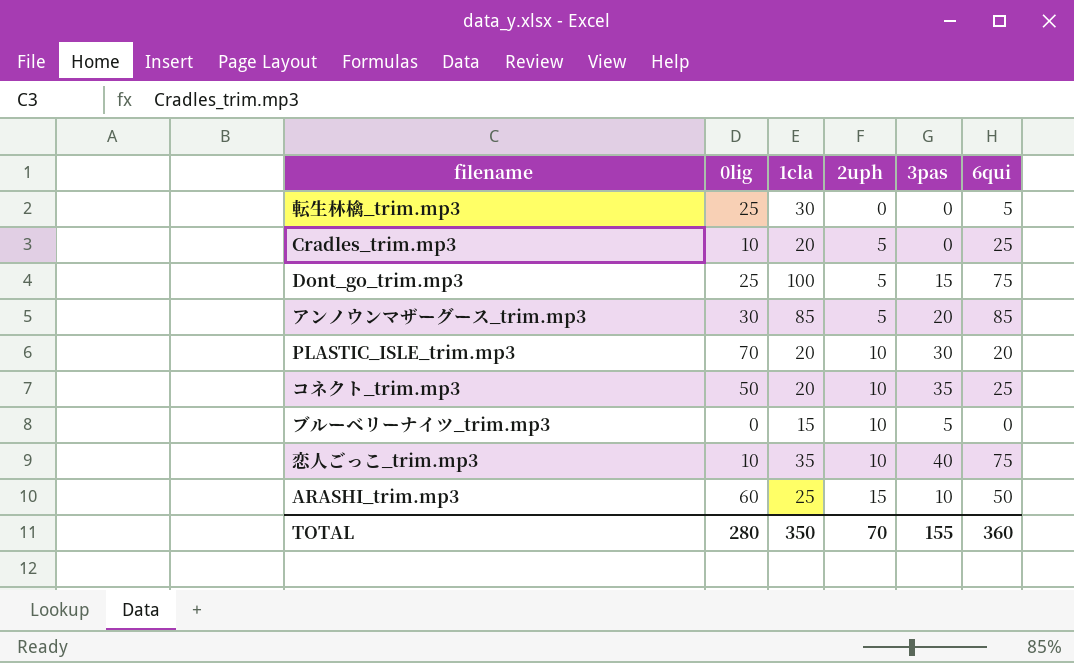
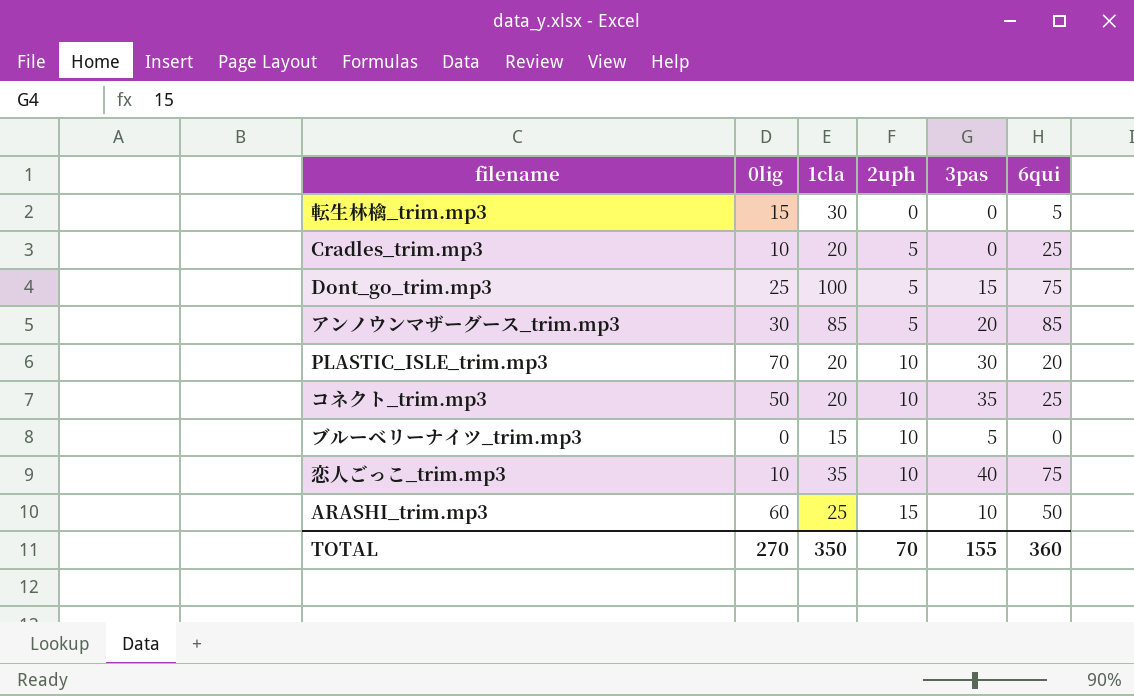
転生林檎_trim.mp3 | 0lig: 25 -> 15
TOTAL | 0lig: 280 -> 270

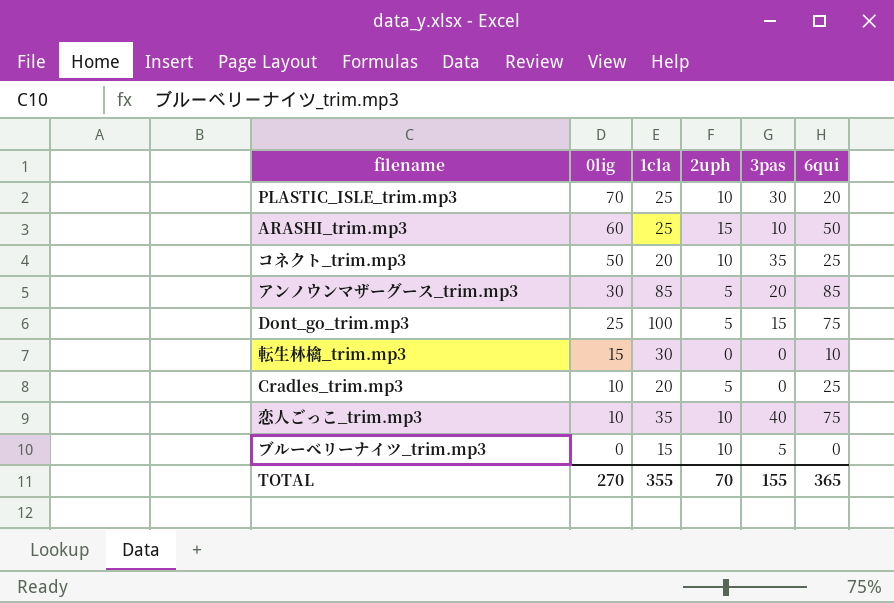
row order: 2uph ascending -> 0lig descending
PLASTIC_ISLE_trim.mp3 | 1cla: 20 -> 25
転生林檎_trim.mp3 | 6qui: 5 -> 10
TOTAL | 1cla: 350 -> 355
TOTAL | 6qui: 360 -> 365

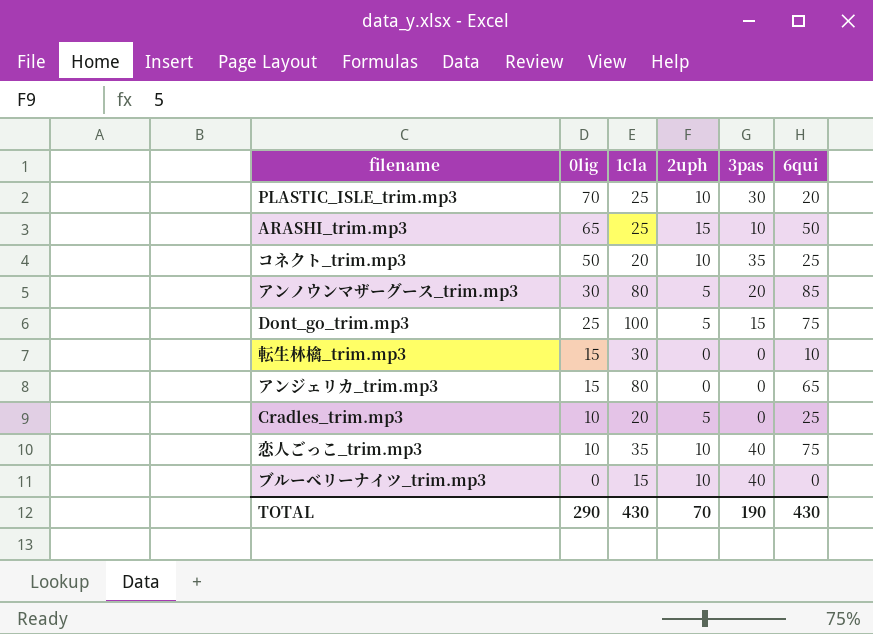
ARASHI_trim.mp3 | 0lig: 60 -> 65
アンノウンマザーグース_trim.mp3 | 1cla: 85 -> 80
row アンジェリカ_trim.mp3: none -> 15 | 80 | 0 | 0 | 65
ブルーベリーナイツ_trim.mp3 | 3pas: 5 -> 40
TOTAL | 0lig: 270 -> 290
TOTAL | 1cla: 355 -> 430
TOTAL | 3pas: 155 -> 190
TOTAL | 6qui: 365 -> 430

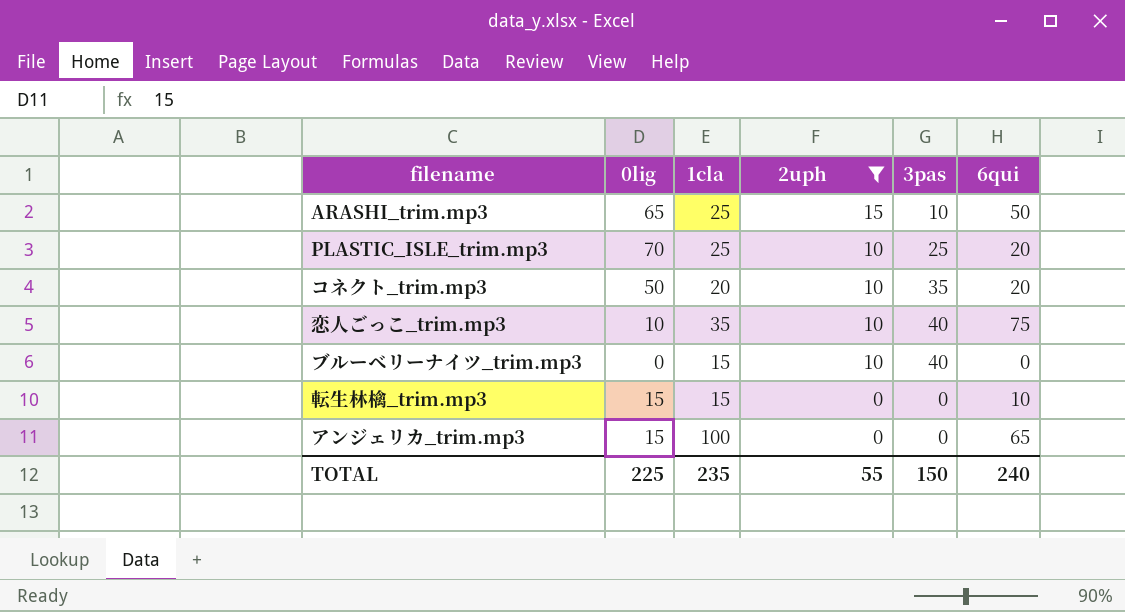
filter: none -> 2uph != 5
row order: 0lig descending -> 2uph descending
PLASTIC_ISLE_trim.mp3 | 3pas: 30 -> 25
コネクト_trim.mp3 | 6qui: 25 -> 20
転生林檎_trim.mp3 | 1cla: 30 -> 15
アンジェリカ_trim.mp3 | 1cla: 80 -> 100
TOTAL | 0lig: 290 -> 225
TOTAL | 1cla: 430 -> 235
TOTAL | 2uph: 70 -> 55
TOTAL | 3pas: 190 -> 150
TOTAL | 6qui: 430 -> 240

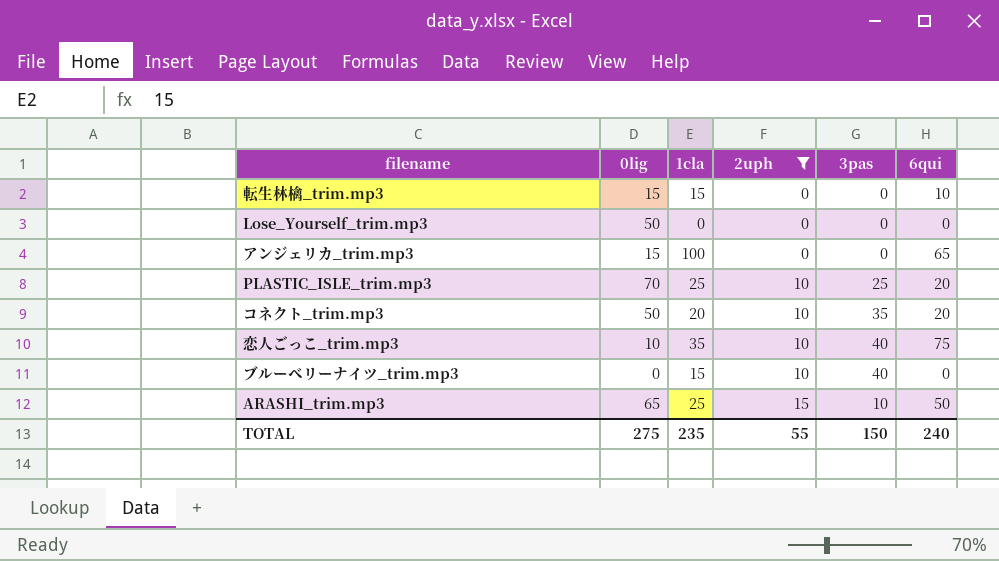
row order: 2uph descending -> 2uph ascending
row Lose_Yourself_trim.mp3: none -> 50 | 0 | 0 | 0 | 0
TOTAL | 0lig: 225 -> 275

